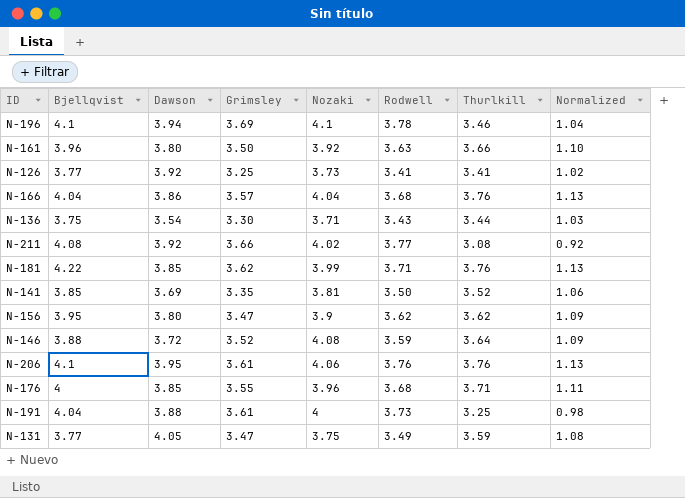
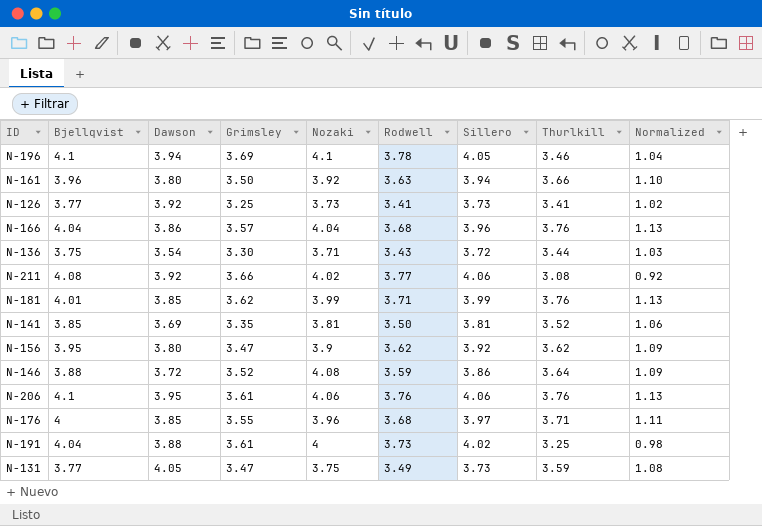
column Sillero | position: none -> 7
N-181 | Bjellqvist: 4.22 -> 4.01

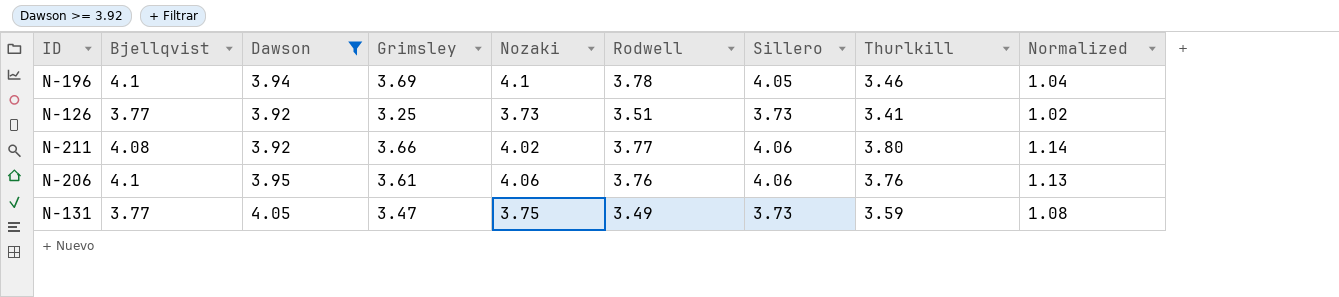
filter: none -> Dawson >= 3.92
N-126 | Rodwell: 3.41 -> 3.51
N-211 | Thurlkill: 3.08 -> 3.80
N-211 | Normalized: 0.92 -> 1.14

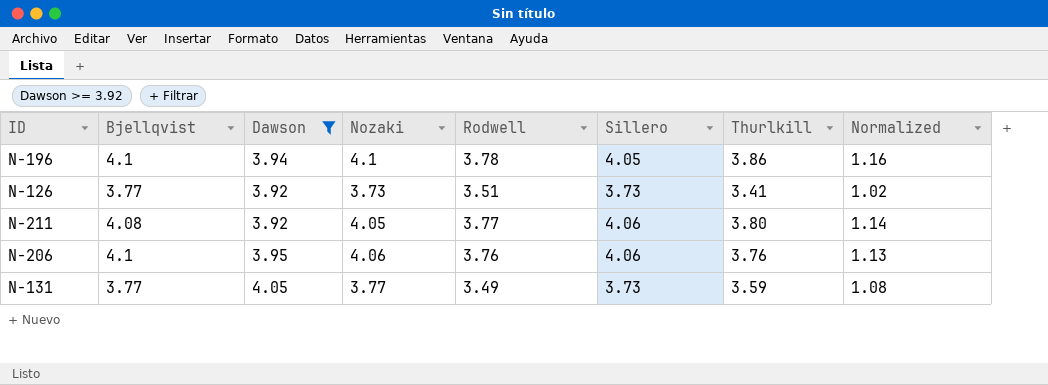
column Grimsley | position: 4 -> none
N-196 | Thurlkill: 3.46 -> 3.86
N-196 | Normalized: 1.04 -> 1.16
N-211 | Nozaki: 4.02 -> 4.05
N-131 | Nozaki: 3.75 -> 3.77

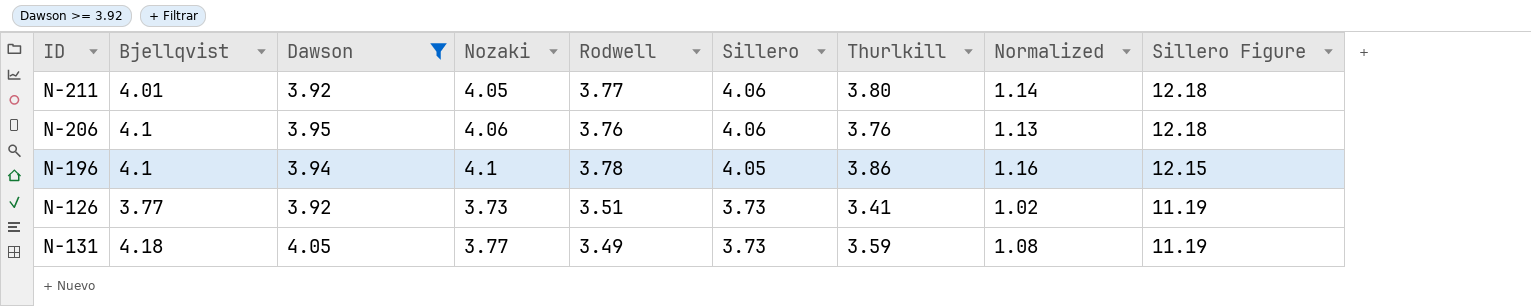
row order: none -> Sillero descending
column Sillero Figure | formula: none -> [Sillero] * 3
N-211 | Bjellqvist: 4.08 -> 4.01
N-131 | Bjellqvist: 3.77 -> 4.18

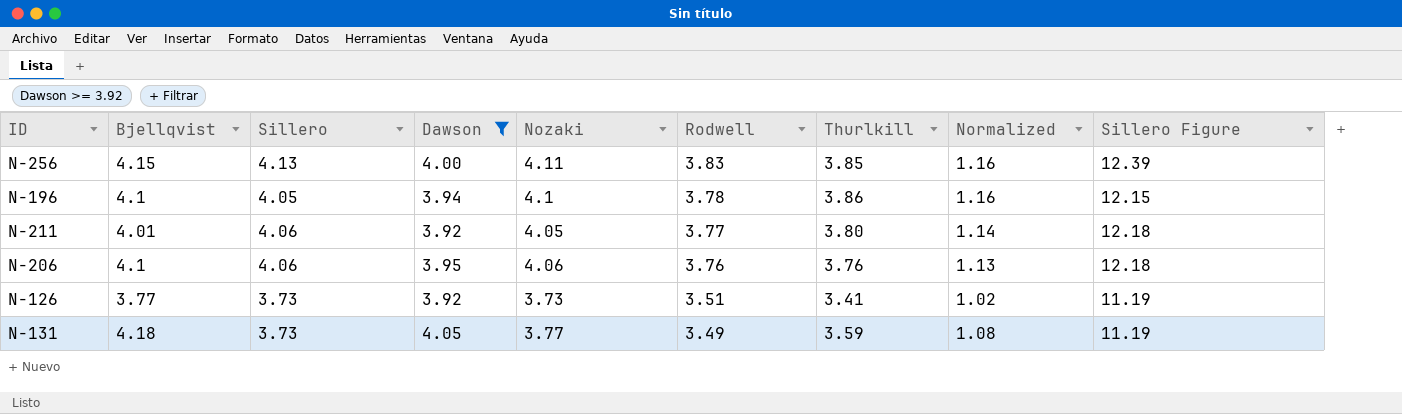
row order: Sillero descending -> Rodwell descending
column Sillero | position: 6 -> 3
row N-256: none -> 4.15 | 4.13 | 4.00 | 4.11 | 3.83 | 3.85 | 1.16 | 12.39

